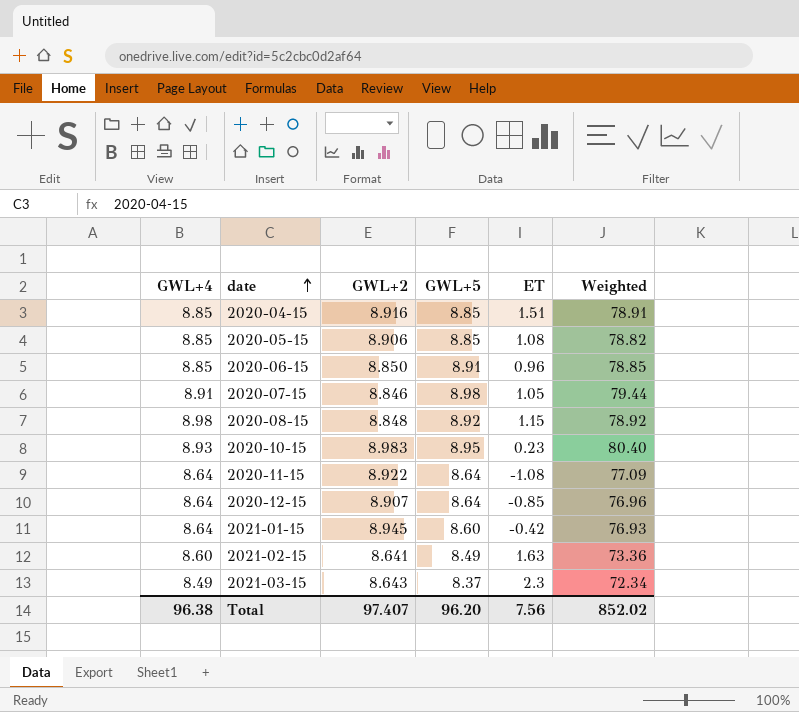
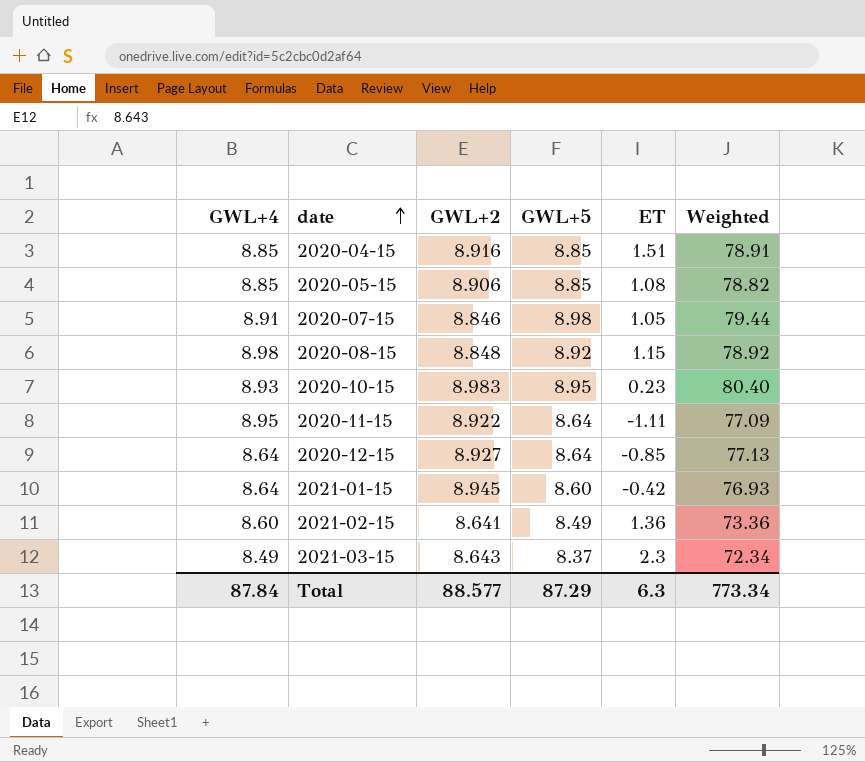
row 2020-06-15: 8.85 | 8.850 | 8.91 | 0.96 | 78.85 -> none
2020-11-15 | GWL+4: 8.64 -> 8.95
2020-11-15 | ET: -1.08 -> -1.11
2020-12-15 | GWL+2: 8.907 -> 8.927
2020-12-15 | Weighted: 76.96 -> 77.13
2021-02-15 | ET: 1.63 -> 1.36
Total | GWL+4: 96.38 -> 87.84
Total | GWL+2: 97.407 -> 88.577
Total | GWL+5: 96.20 -> 87.29
Total | ET: 7.56 -> 6.3
Total | Weighted: 852.02 -> 773.34

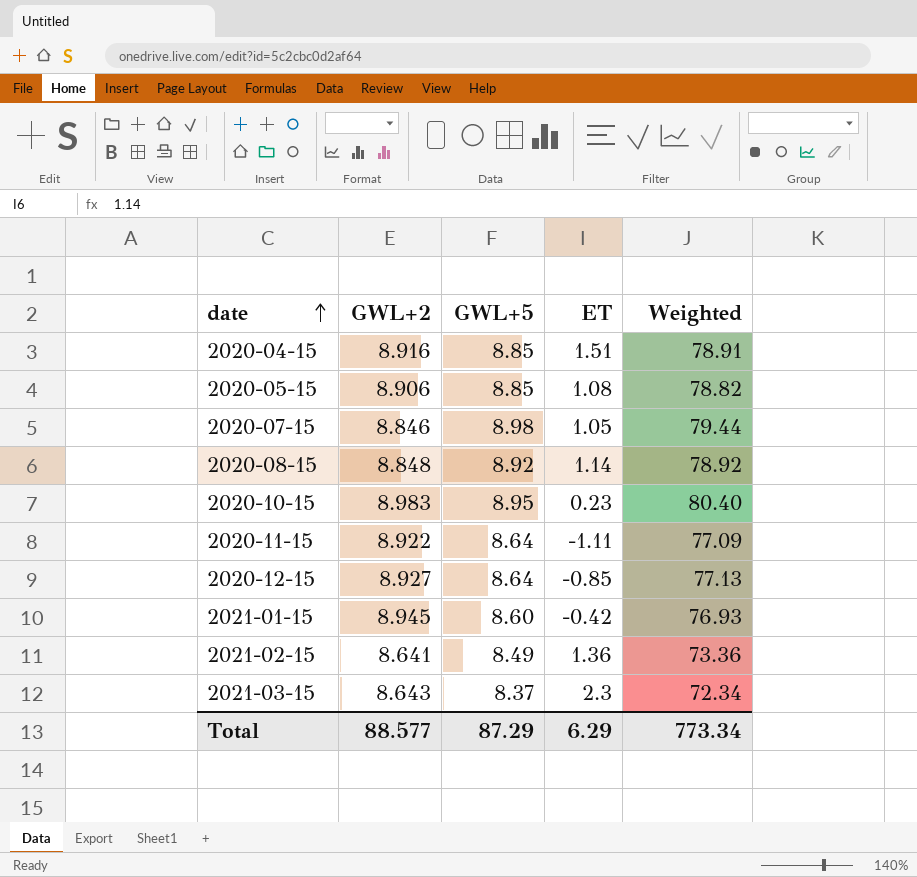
column GWL+4 | position: 1 -> none
2020-08-15 | ET: 1.15 -> 1.14
Total | ET: 6.3 -> 6.29

